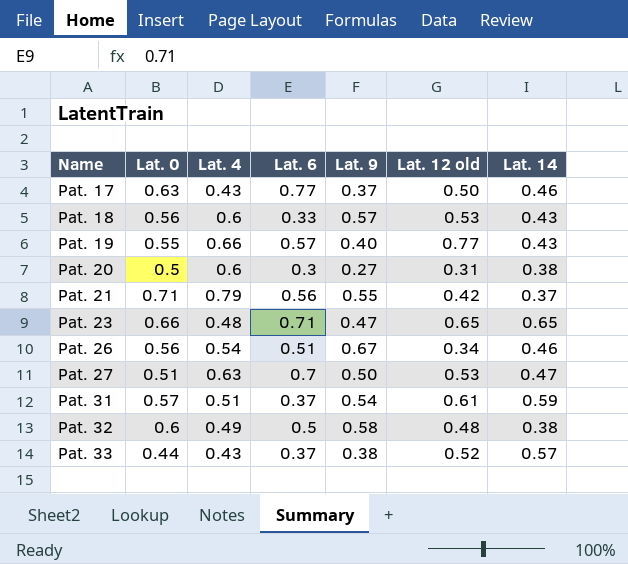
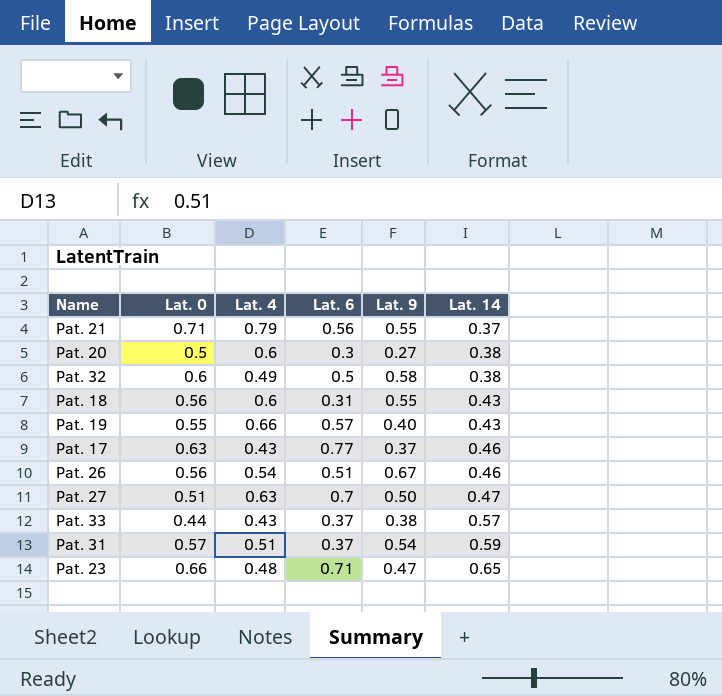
row order: Name ascending -> Lat. 14 ascending
column Lat. 12 old | position: 6 -> none
Pat. 18 | Lat. 6: 0.33 -> 0.31
Pat. 18 | Lat. 9: 0.57 -> 0.55

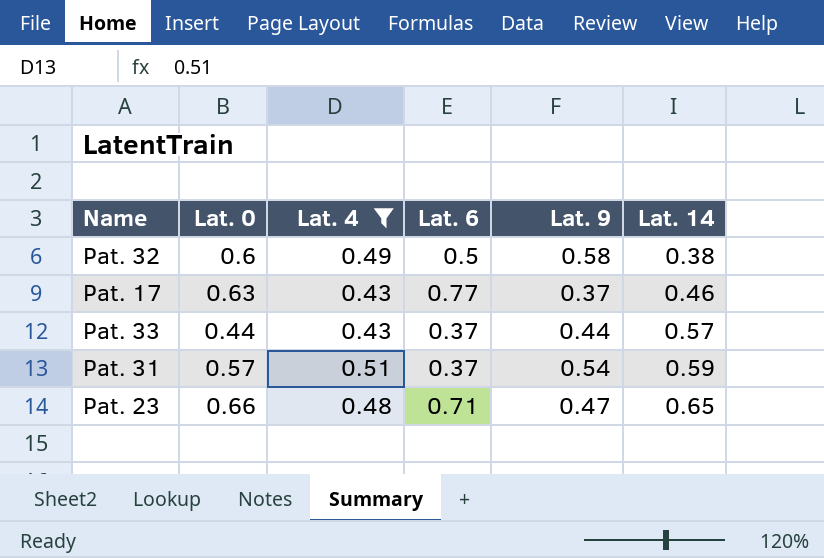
filter: none -> Lat. 4 <= 0.51
Pat. 33 | Lat. 9: 0.38 -> 0.44

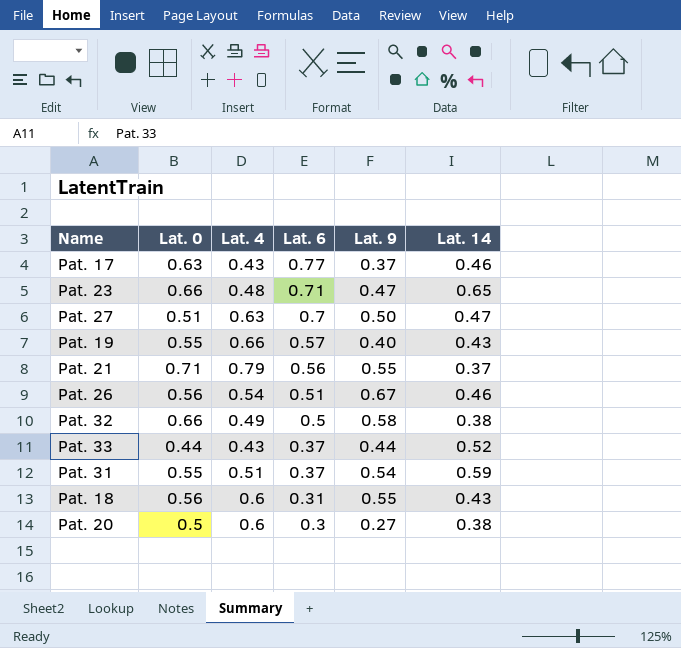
filter: Lat. 4 <= 0.51 -> none
row order: Lat. 14 ascending -> Lat. 6 descending
Pat. 32 | Lat. 0: 0.6 -> 0.66
Pat. 33 | Lat. 14: 0.57 -> 0.52
Pat. 31 | Lat. 0: 0.57 -> 0.55

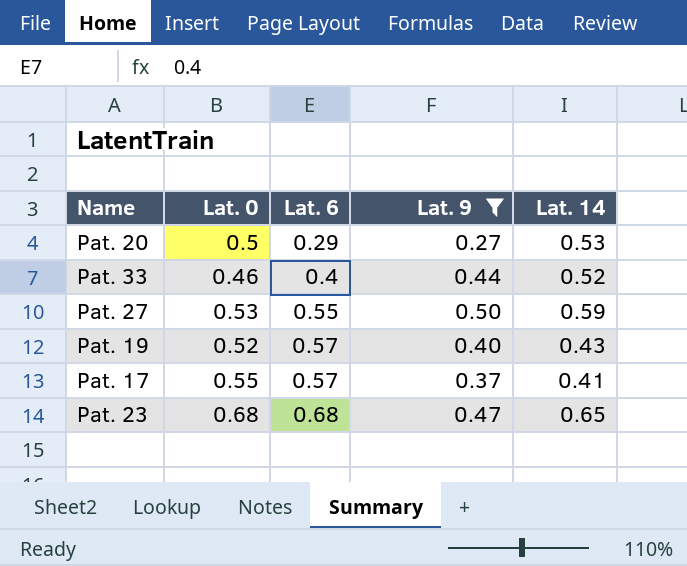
filter: none -> Lat. 9 <= 0.50
row order: Lat. 6 descending -> Lat. 6 ascending
column Lat. 4 | position: 3 -> none
Pat. 20 | Lat. 6: 0.3 -> 0.29
Pat. 20 | Lat. 14: 0.38 -> 0.53
Pat. 33 | Lat. 0: 0.44 -> 0.46
Pat. 33 | Lat. 6: 0.37 -> 0.4
Pat. 27 | Lat. 0: 0.51 -> 0.53
Pat. 27 | Lat. 6: 0.7 -> 0.55
Pat. 27 | Lat. 14: 0.47 -> 0.59
Pat. 19 | Lat. 0: 0.55 -> 0.52
Pat. 17 | Lat. 0: 0.63 -> 0.55
Pat. 17 | Lat. 6: 0.77 -> 0.57
Pat. 17 | Lat. 14: 0.46 -> 0.41
Pat. 23 | Lat. 0: 0.66 -> 0.68
Pat. 23 | Lat. 6: 0.71 -> 0.68

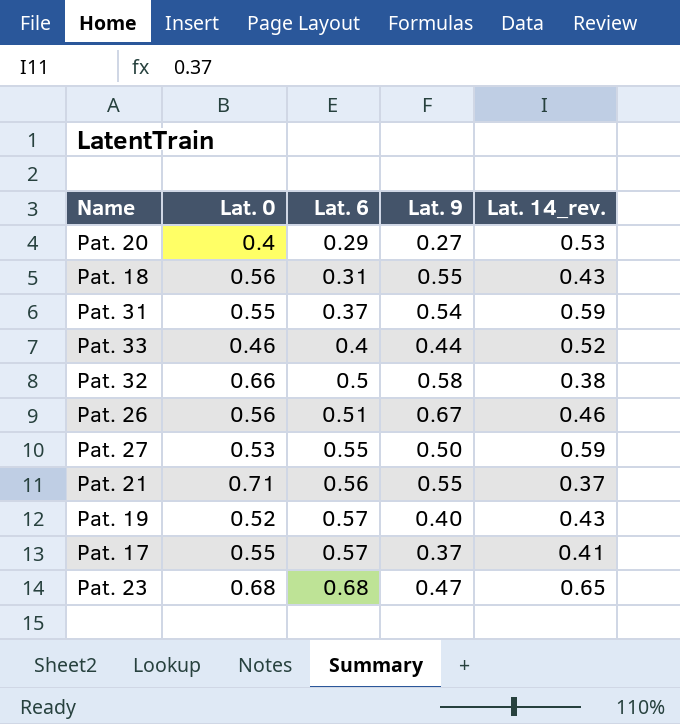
filter: Lat. 9 <= 0.50 -> none
column name: Lat. 14 -> Lat. 14_rev.
Pat. 20 | Lat. 0: 0.5 -> 0.4

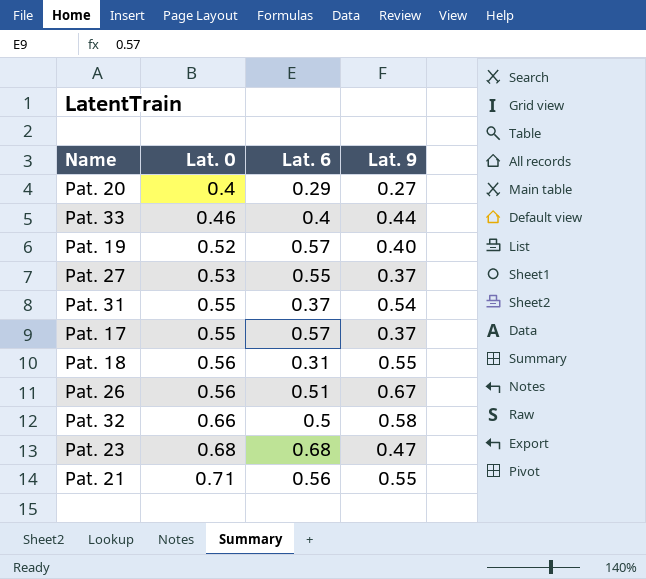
row order: Lat. 6 ascending -> Lat. 0 ascending
column Lat. 14_rev. | position: 5 -> none
Pat. 27 | Lat. 9: 0.50 -> 0.37

